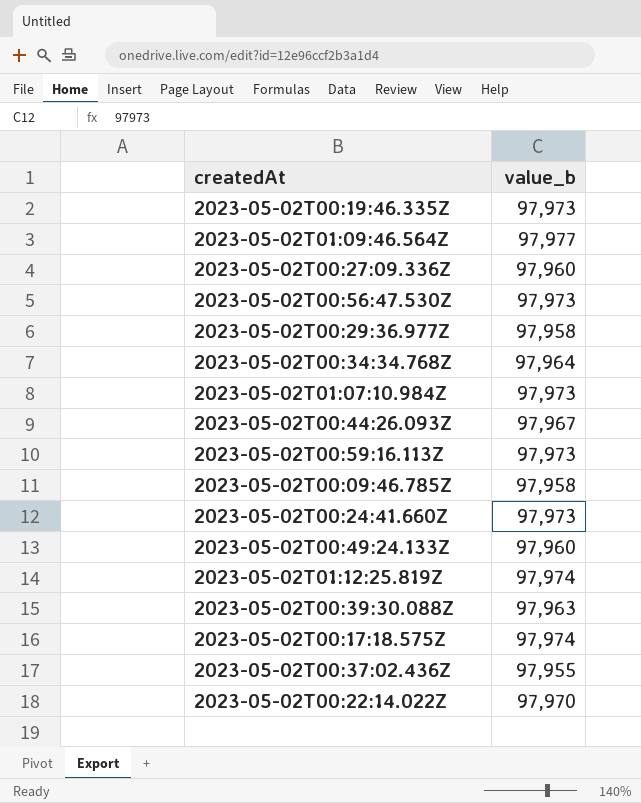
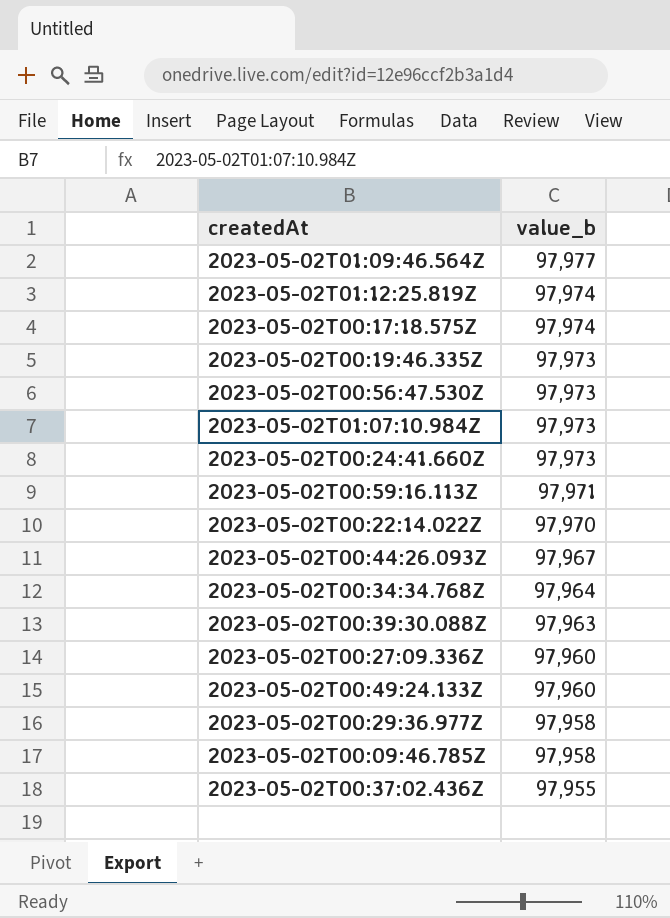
row order: none -> value_b descending
2023-05-02T00:59:16.113Z | value_b: 97,973 -> 97,971

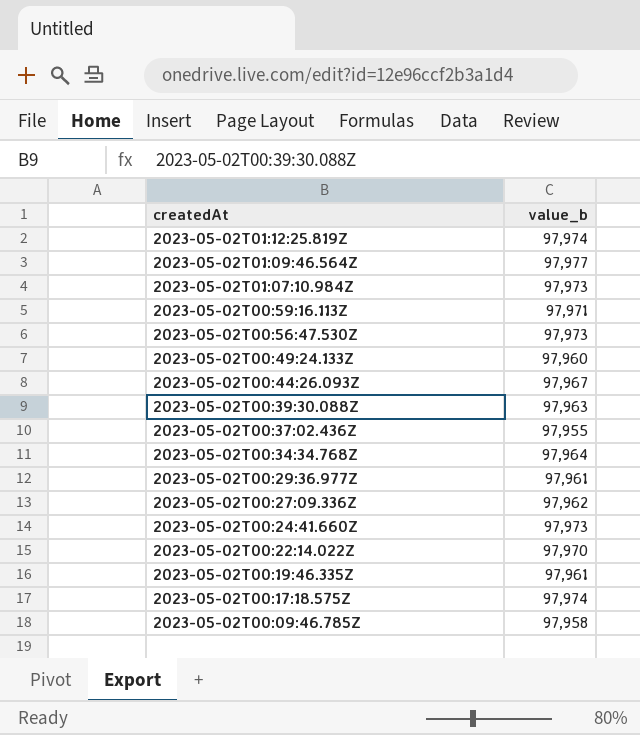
row order: value_b descending -> createdAt descending
2023-05-02T00:29:36.977Z | value_b: 97,958 -> 97,961
2023-05-02T00:27:09.336Z | value_b: 97,960 -> 97,962
2023-05-02T00:19:46.335Z | value_b: 97,973 -> 97,961

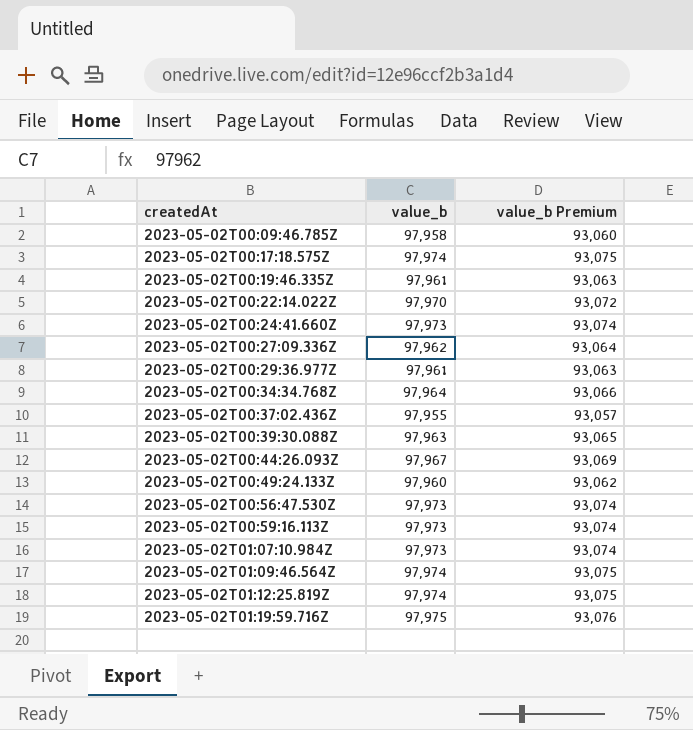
row order: createdAt descending -> createdAt ascending
column value_b Premium | formula: none -> [value_b] * 0.95
2023-05-02T00:59:16.113Z | value_b: 97,971 -> 97,973
2023-05-02T01:09:46.564Z | value_b: 97,977 -> 97,974
row 2023-05-02T01:19:59.716Z: none -> 97,975 | 93,076

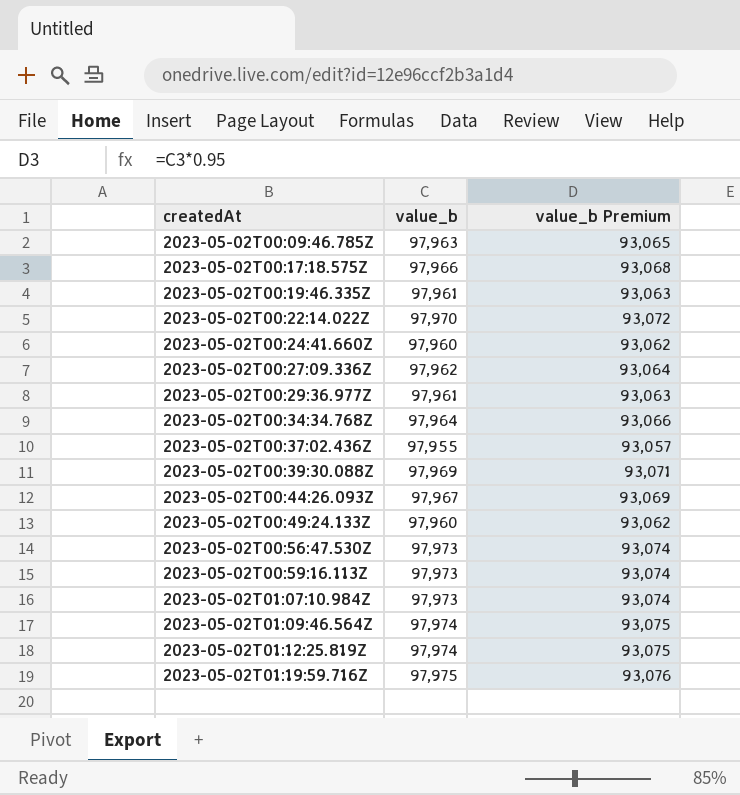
2023-05-02T00:09:46.785Z | value_b: 97,958 -> 97,963
2023-05-02T00:09:46.785Z | value_b Premium: 93,060 -> 93,065
2023-05-02T00:17:18.575Z | value_b: 97,974 -> 97,966
2023-05-02T00:17:18.575Z | value_b Premium: 93,075 -> 93,068
2023-05-02T00:24:41.660Z | value_b: 97,973 -> 97,960
2023-05-02T00:24:41.660Z | value_b Premium: 93,074 -> 93,062
2023-05-02T00:39:30.088Z | value_b: 97,963 -> 97,969
2023-05-02T00:39:30.088Z | value_b Premium: 93,065 -> 93,071

